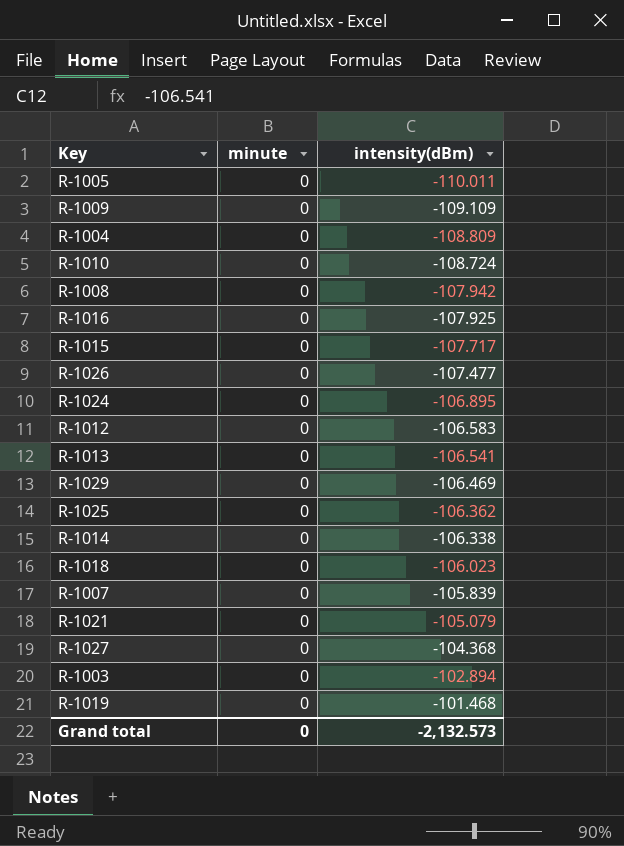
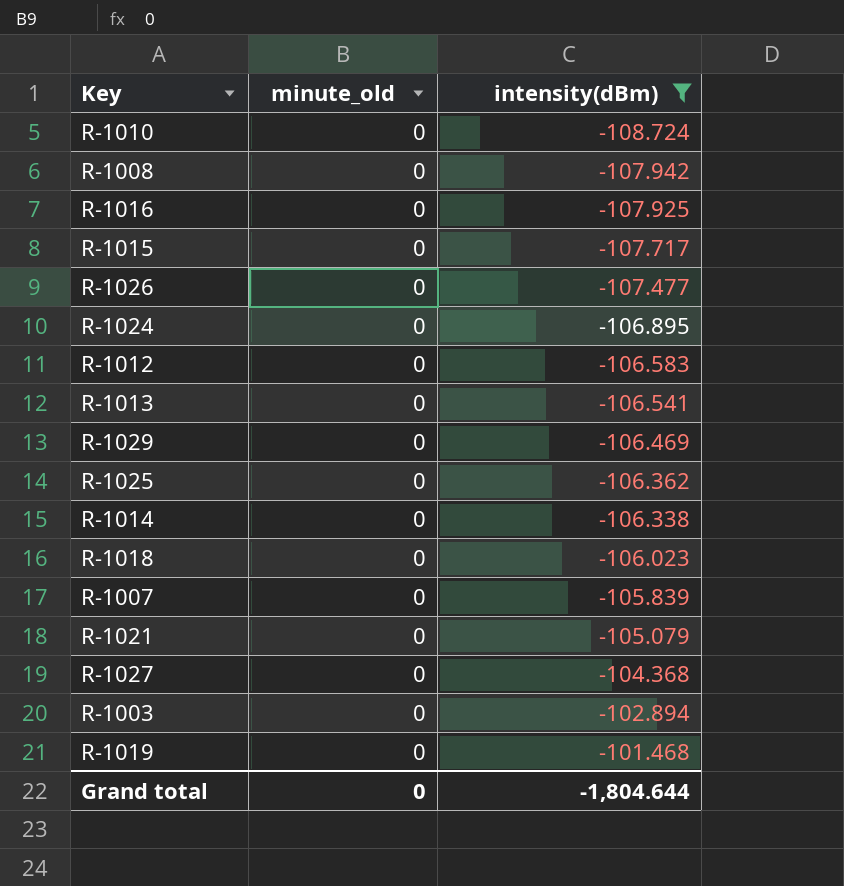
filter: none -> intensity(dBm) >= -108.724
column name: minute -> minute_old
Grand total | intensity(dBm): -2,132.573 -> -1,804.644

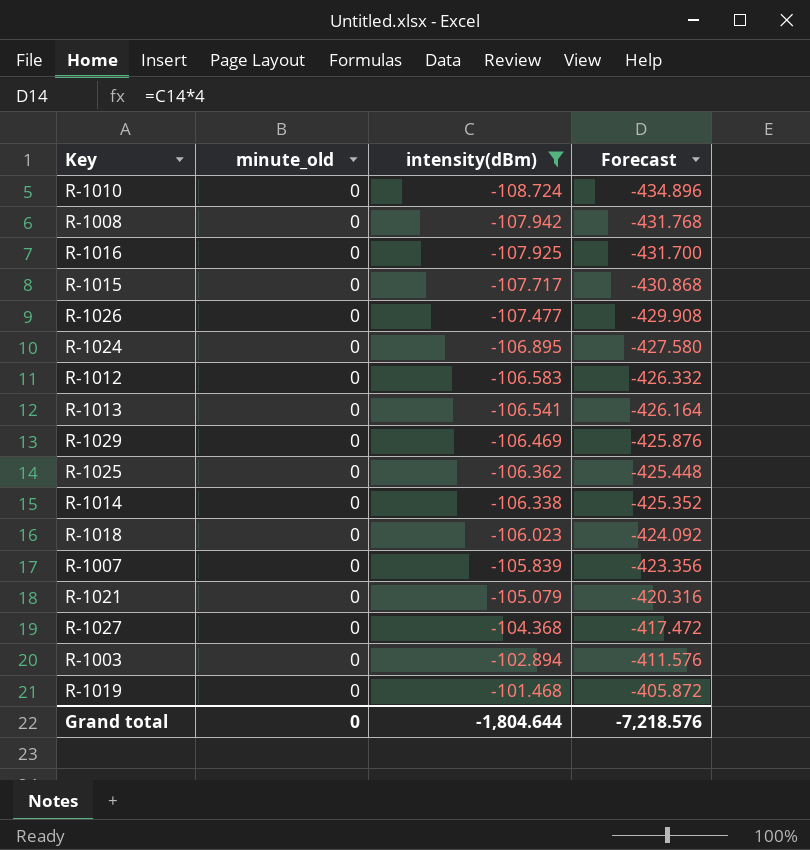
column Forecast | formula: none -> [intensity(dBm)] * 4

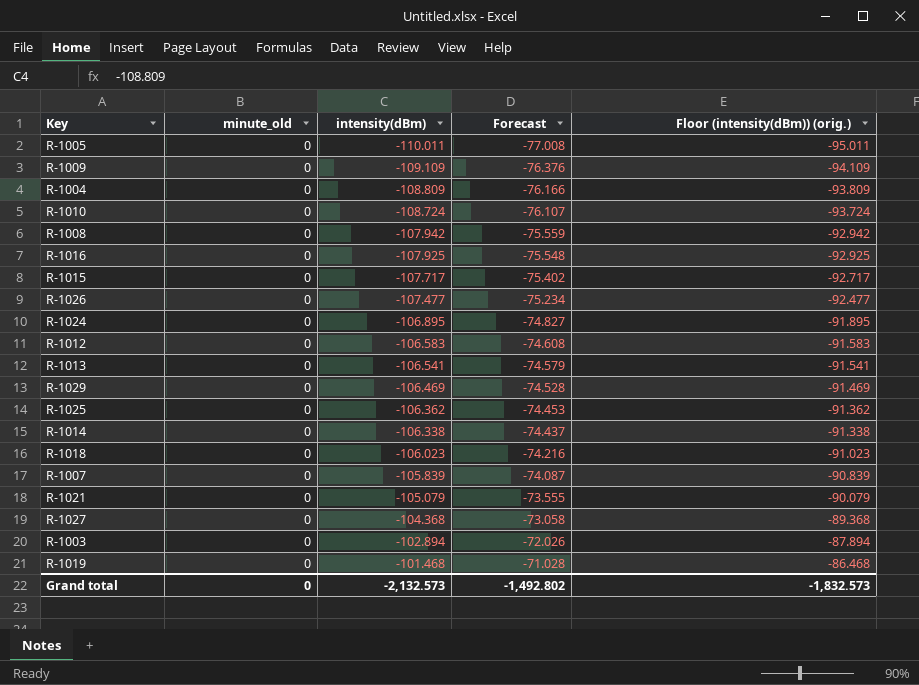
filter: intensity(dBm) >= -108.724 -> none
column Forecast | formula: [intensity(dBm)] * 4 -> [intensity(dBm)] * 0.7
column Floor (intensity(dBm)) (orig.) | formula: none -> [intensity(dBm)] + 15
Grand total | intensity(dBm): -1,804.644 -> -2,132.573
Grand total | Forecast: -7,218.576 -> -1,492.802

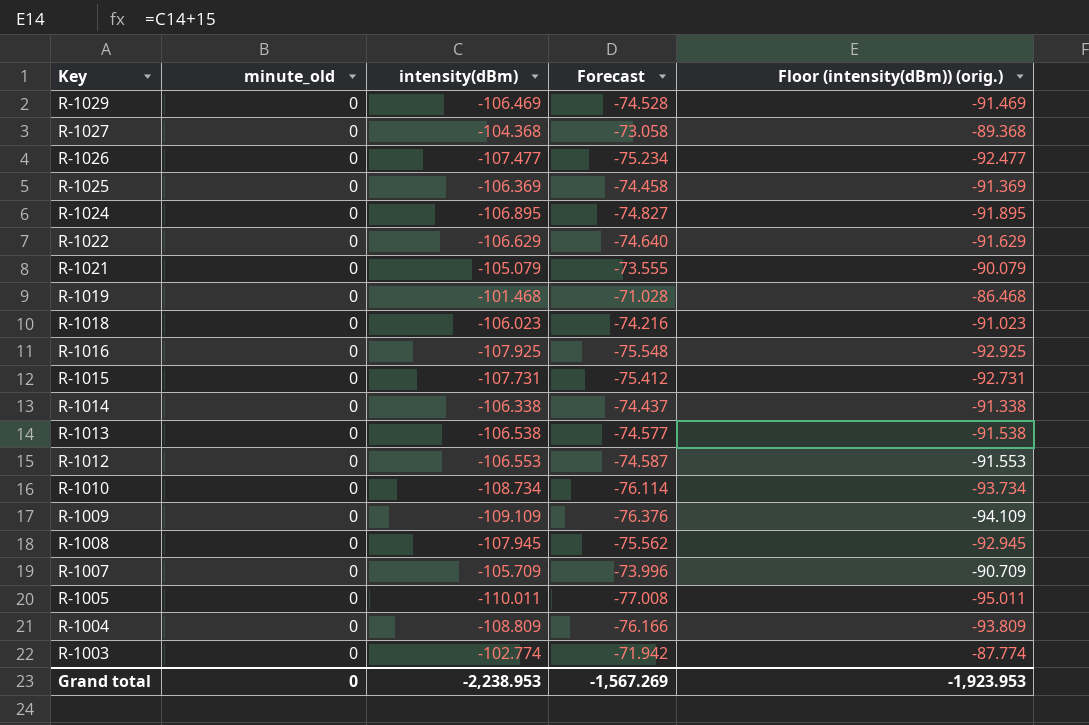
row order: intensity(dBm) ascending -> Key descending
R-1025 | intensity(dBm): -106.362 -> -106.369
R-1025 | Forecast: -74.453 -> -74.458
R-1025 | Floor (intensity(dBm)) (orig.): -91.362 -> -91.369
row R-1022: none -> 0 | -106.629 | -74.640 | -91.629
R-1015 | intensity(dBm): -107.717 -> -107.731
R-1015 | Forecast: -75.402 -> -75.412
R-1015 | Floor (intensity(dBm)) (orig.): -92.717 -> -92.731
R-1013 | intensity(dBm): -106.541 -> -106.538
R-1013 | Forecast: -74.579 -> -74.577
R-1013 | Floor (intensity(dBm)) (orig.): -91.541 -> -91.538
R-1012 | intensity(dBm): -106.583 -> -106.553
R-1012 | Forecast: -74.608 -> -74.587
R-1012 | Floor (intensity(dBm)) (orig.): -91.583 -> -91.553
R-1010 | intensity(dBm): -108.724 -> -108.734
R-1010 | Forecast: -76.107 -> -76.114
R-1010 | Floor (intensity(dBm)) (orig.): -93.724 -> -93.734
R-1008 | intensity(dBm): -107.942 -> -107.945
R-1008 | Forecast: -75.559 -> -75.562
R-1008 | Floor (intensity(dBm)) (orig.): -92.942 -> -92.945
R-1007 | intensity(dBm): -105.839 -> -105.709
R-1007 | Forecast: -74.087 -> -73.996
R-1007 | Floor (intensity(dBm)) (orig.): -90.839 -> -90.709
R-1003 | intensity(dBm): -102.894 -> -102.774
R-1003 | Forecast: -72.026 -> -71.942
R-1003 | Floor (intensity(dBm)) (orig.): -87.894 -> -87.774
Grand total | intensity(dBm): -2,132.573 -> -2,238.953
Grand total | Forecast: -1,492.802 -> -1,567.269
Grand total | Floor (intensity(dBm)) (orig.): -1,832.573 -> -1,923.953

